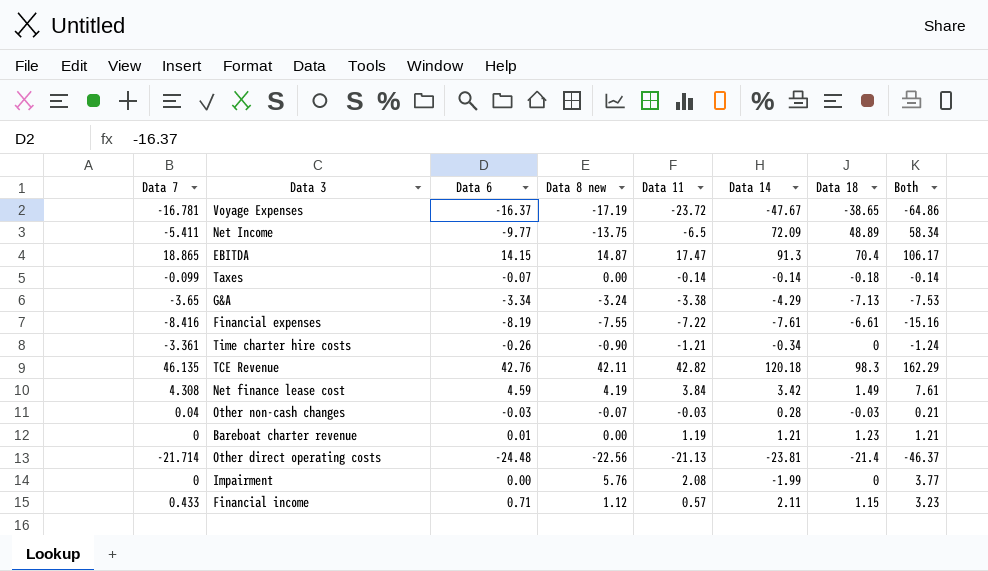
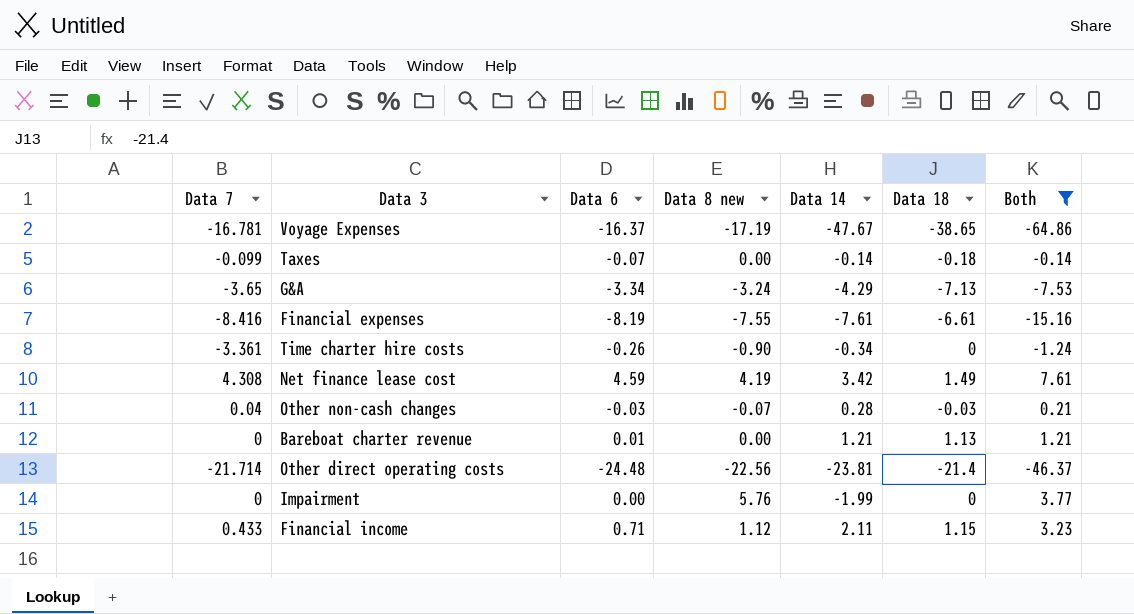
filter: none -> Both <= 7.61
column Data 11 | position: 5 -> none
Bareboat charter revenue | Data 18: 1.23 -> 1.13

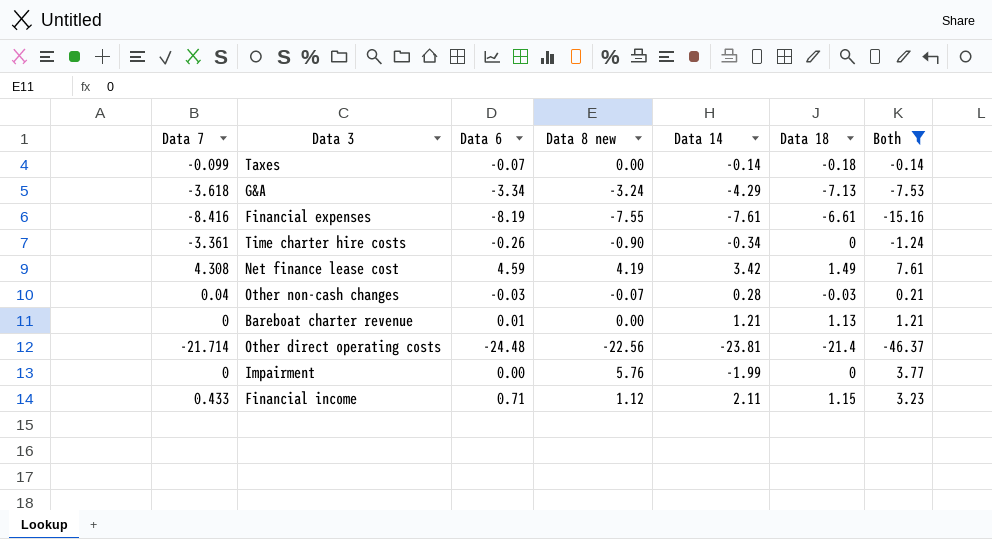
row Voyage Expenses: -16.781 | -16.37 | -17.19 | -47.67 | -38.65 | -64.86 -> none
G&A | Data 7: -3.65 -> -3.618

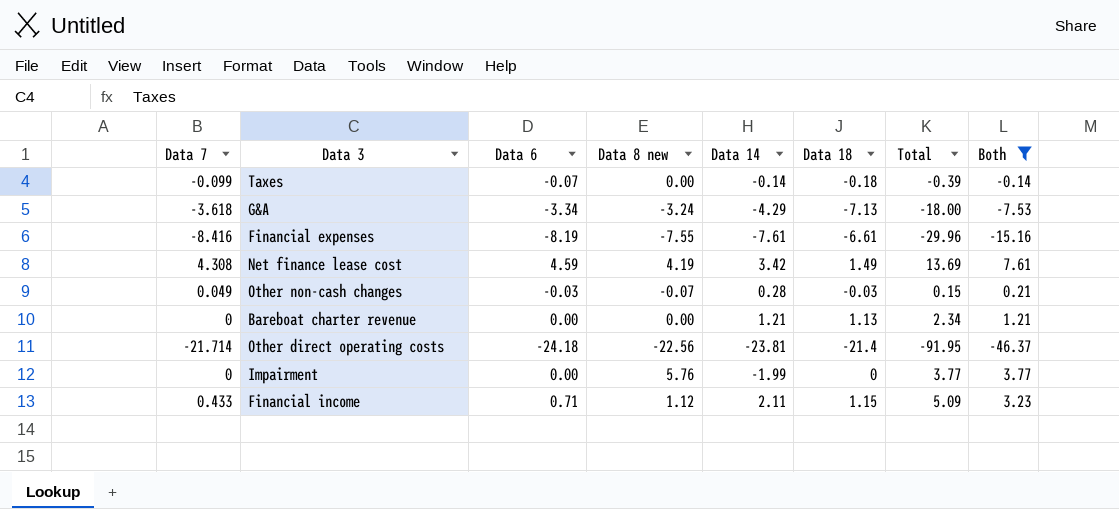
column Total | formula: none -> [Data 6] + [Data 8 new] + [Data 14] + [Data 18]
row Time charter hire costs: -3.361 | -0.26 | -0.90 | -0.34 | 0 | -1.24 -> none
Other non-cash changes | Data 7: 0.04 -> 0.049
Bareboat charter revenue | Data 6: 0.01 -> 0.00
Other direct operating costs | Data 6: -24.48 -> -24.18

